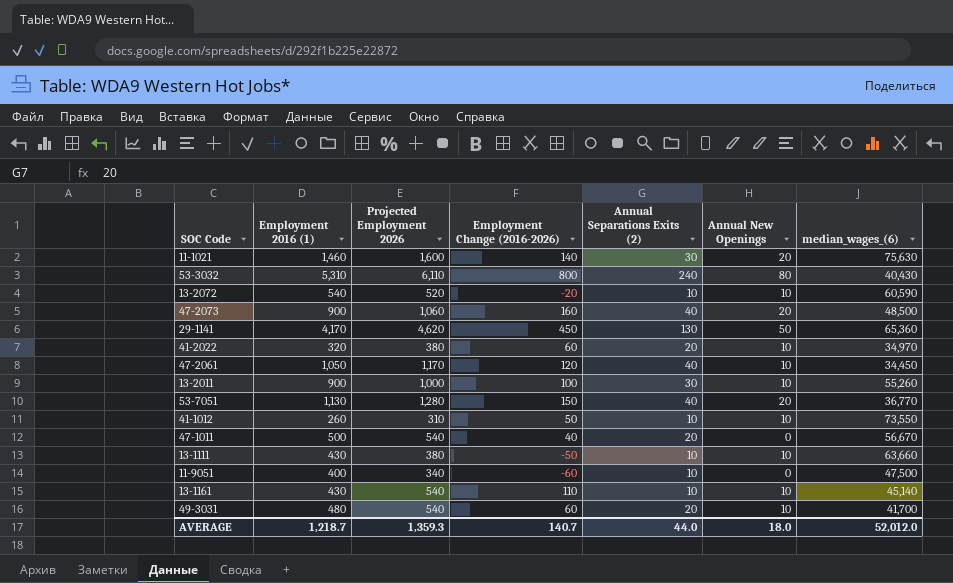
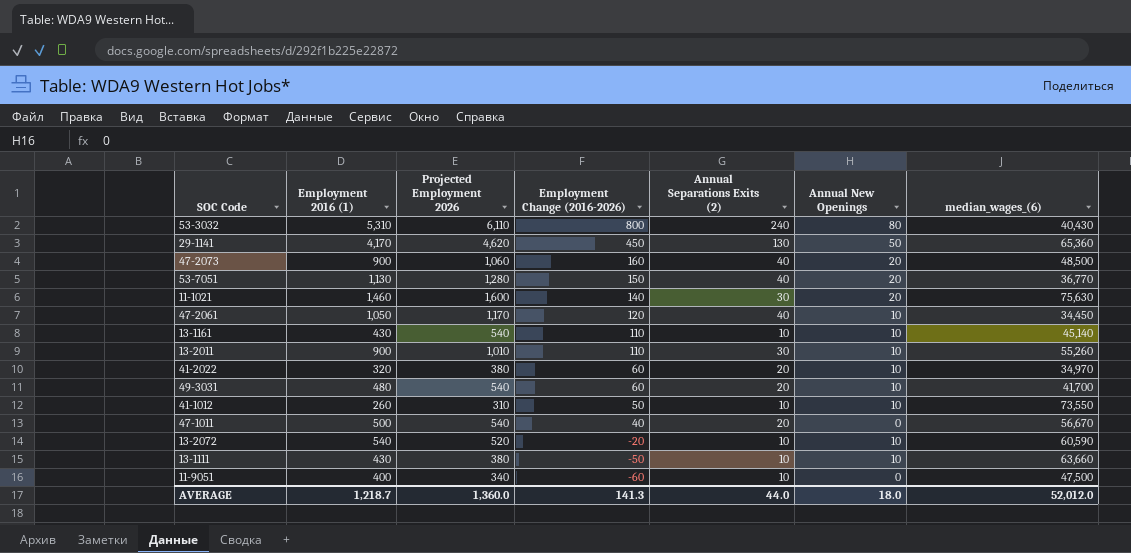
row order: none -> Employment Change (2016-2026) descending
13-2011 | Projected Employment 2026: 1,000 -> 1,010
13-2011 | Employment Change (2016-2026): 100 -> 110
AVERAGE | Projected Employment 2026: 1,359.3 -> 1,360.0
AVERAGE | Employment Change (2016-2026): 140.7 -> 141.3

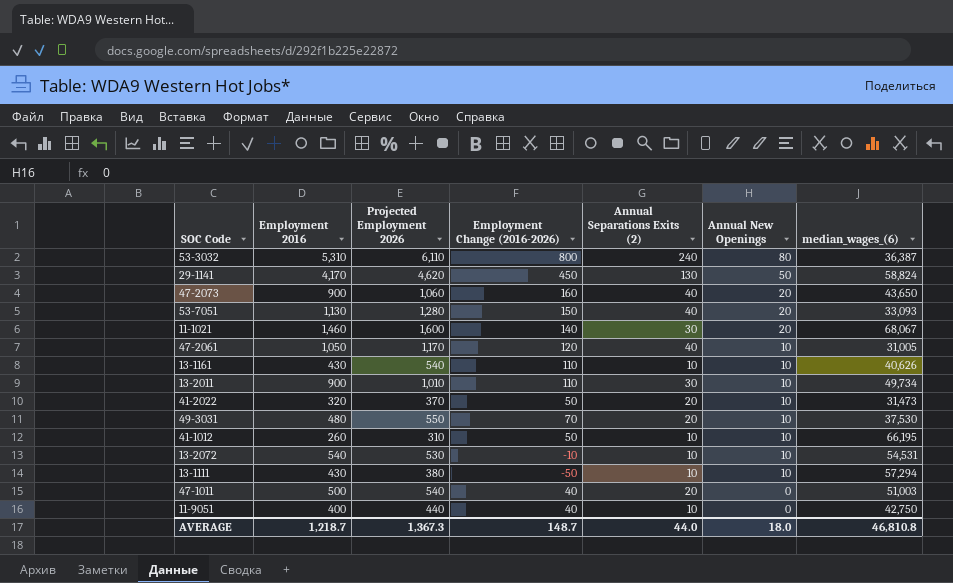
row order: Employment Change (2016-2026) descending -> Annual New Openings descending
column name: Employment 2016 (1) -> Employment 2016
53-3032 | median_wages_(6): 40,430 -> 36,387
29-1141 | median_wages_(6): 65,360 -> 58,824
47-2073 | median_wages_(6): 48,500 -> 43,650
53-7051 | median_wages_(6): 36,770 -> 33,093
11-1021 | median_wages_(6): 75,630 -> 68,067
47-2061 | median_wages_(6): 34,450 -> 31,005
13-1161 | median_wages_(6): 45,140 -> 40,626
13-2011 | median_wages_(6): 55,260 -> 49,734
41-2022 | Projected Employment 2026: 380 -> 370
41-2022 | Employment Change (2016-2026): 60 -> 50
41-2022 | median_wages_(6): 34,970 -> 31,473
49-3031 | Projected Employment 2026: 540 -> 550
49-3031 | Employment Change (2016-2026): 60 -> 70
49-3031 | median_wages_(6): 41,700 -> 37,530
41-1012 | median_wages_(6): 73,550 -> 66,195
13-2072 | Projected Employment 2026: 520 -> 530
13-2072 | Employment Change (2016-2026): -20 -> -10
13-2072 | median_wages_(6): 60,590 -> 54,531
13-1111 | median_wages_(6): 63,660 -> 57,294
47-1011 | median_wages_(6): 56,670 -> 51,003
11-9051 | Projected Employment 2026: 340 -> 440
11-9051 | Employment Change (2016-2026): -60 -> 40
11-9051 | median_wages_(6): 47,500 -> 42,750
AVERAGE | Projected Employment 2026: 1,360.0 -> 1,367.3
AVERAGE | Employment Change (2016-2026): 141.3 -> 148.7
AVERAGE | median_wages_(6): 52,012.0 -> 46,810.8

